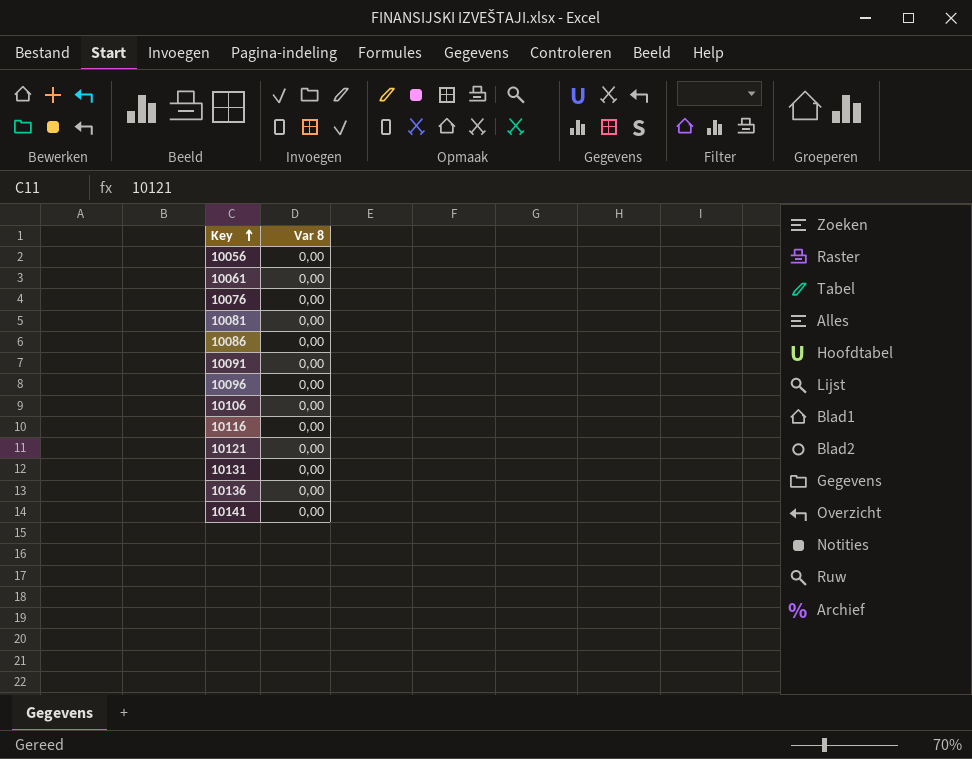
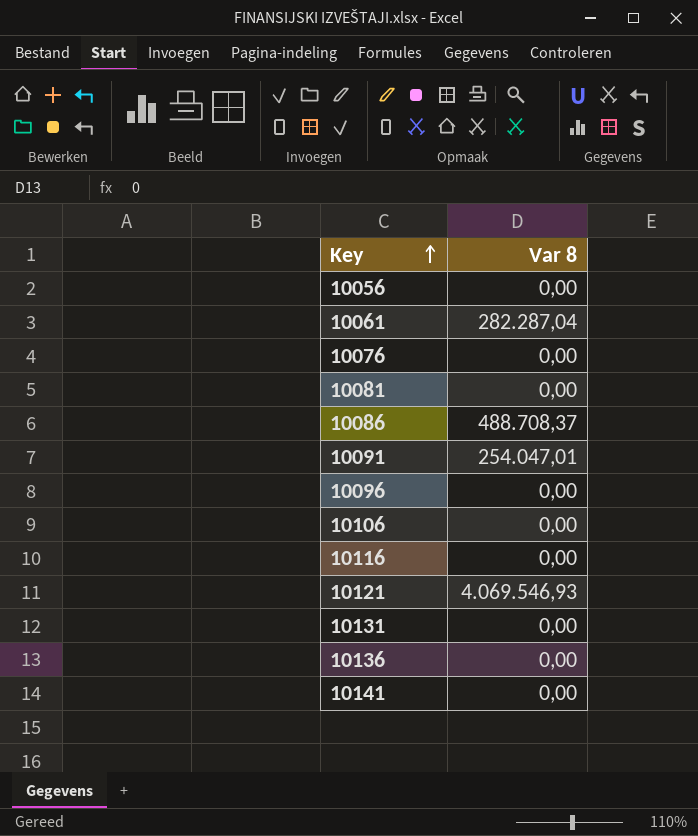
10061 | Var 8: 0,00 -> 282.287,04
10086 | Var 8: 0,00 -> 488.708,37
10091 | Var 8: 0,00 -> 254.047,01
10121 | Var 8: 0,00 -> 4.069.546,93

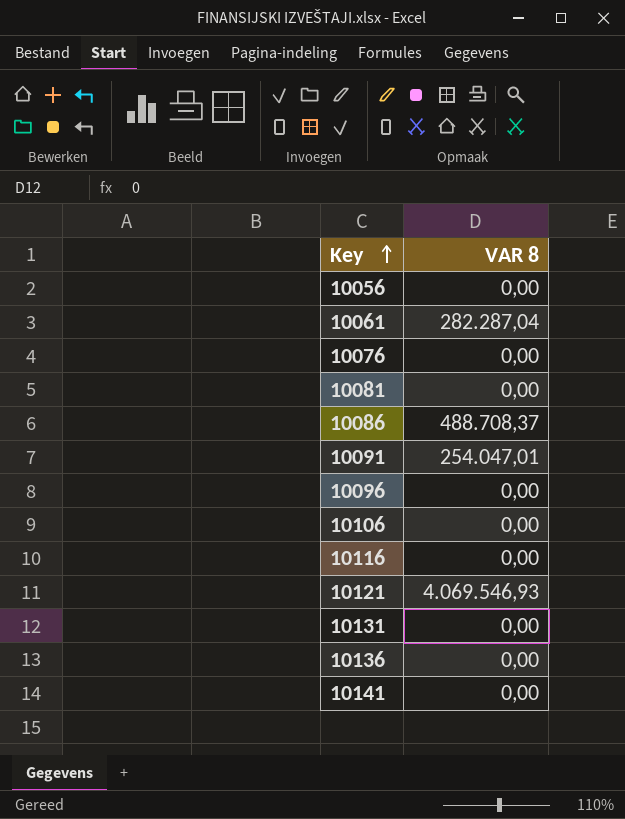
column name: Var 8 -> VAR 8

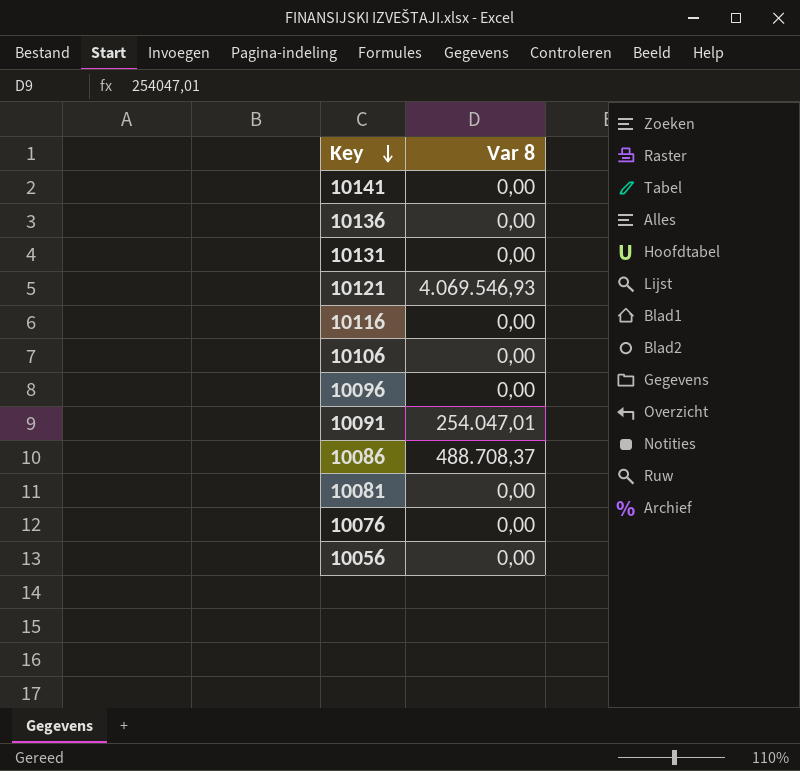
row order: Key ascending -> Key descending
column name: VAR 8 -> Var 8
row 10061: 282.287,04 -> none

